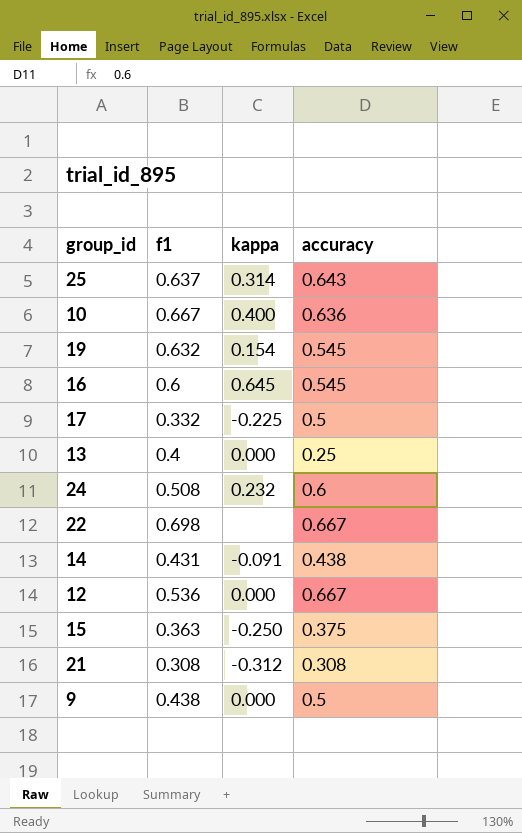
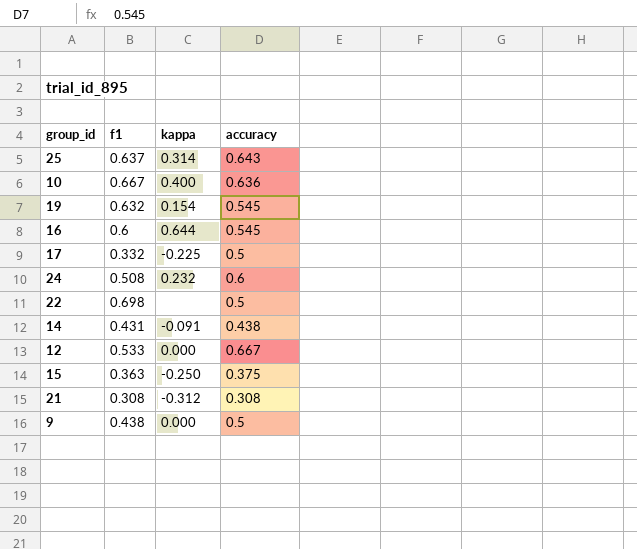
row 13: 0.4 | 0.000 | 0.25 -> none
16 | kappa: 0.645 -> 0.644
22 | accuracy: 0.667 -> 0.5
12 | f1: 0.536 -> 0.533

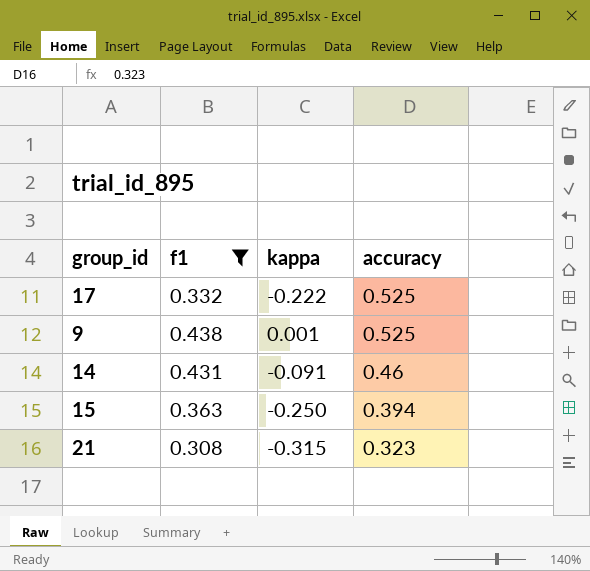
filter: none -> f1 <= 0.438
row order: none -> accuracy descending
17 | kappa: -0.225 -> -0.222
17 | accuracy: 0.5 -> 0.525
9 | kappa: 0.000 -> 0.001
9 | accuracy: 0.5 -> 0.525
14 | accuracy: 0.438 -> 0.46
15 | accuracy: 0.375 -> 0.394
21 | kappa: -0.312 -> -0.315
21 | accuracy: 0.308 -> 0.323

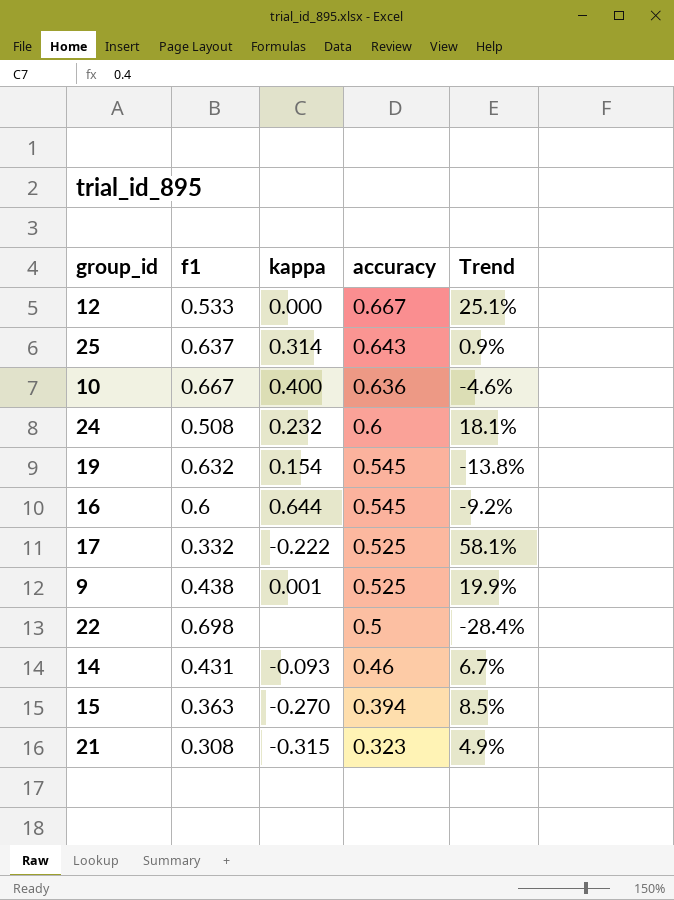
filter: f1 <= 0.438 -> none
column Trend | formula: none -> ([accuracy] - [f1]) / [f1]
14 | kappa: -0.091 -> -0.093
15 | kappa: -0.250 -> -0.270

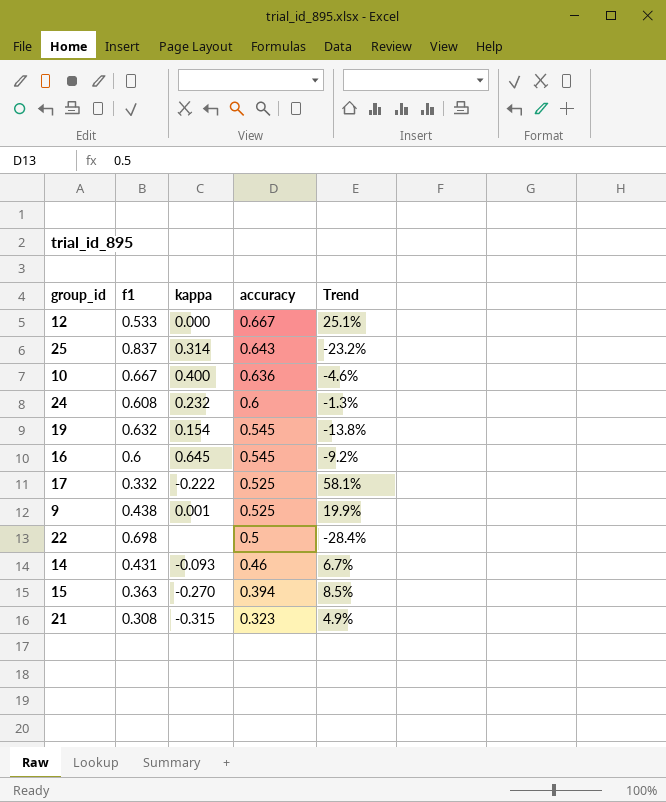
25 | f1: 0.637 -> 0.837
25 | Trend: 0.9% -> -23.2%
24 | f1: 0.508 -> 0.608
24 | Trend: 18.1% -> -1.3%
16 | kappa: 0.644 -> 0.645

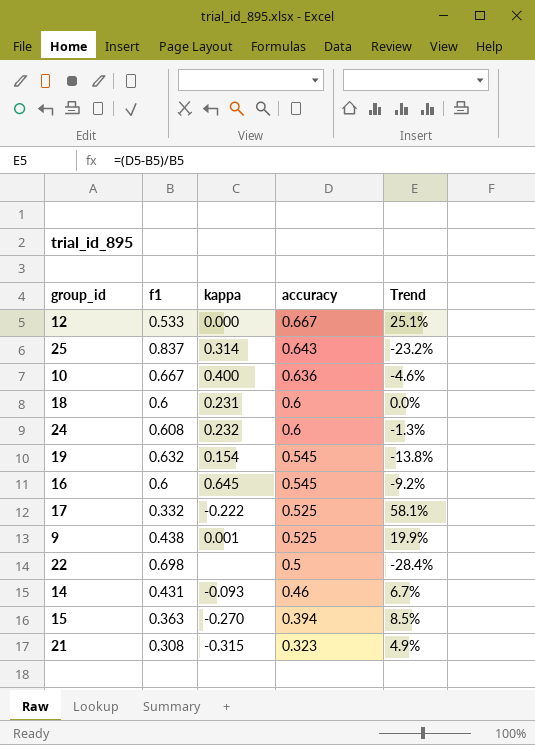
row 18: none -> 0.6 | 0.231 | 0.6 | 0.0%

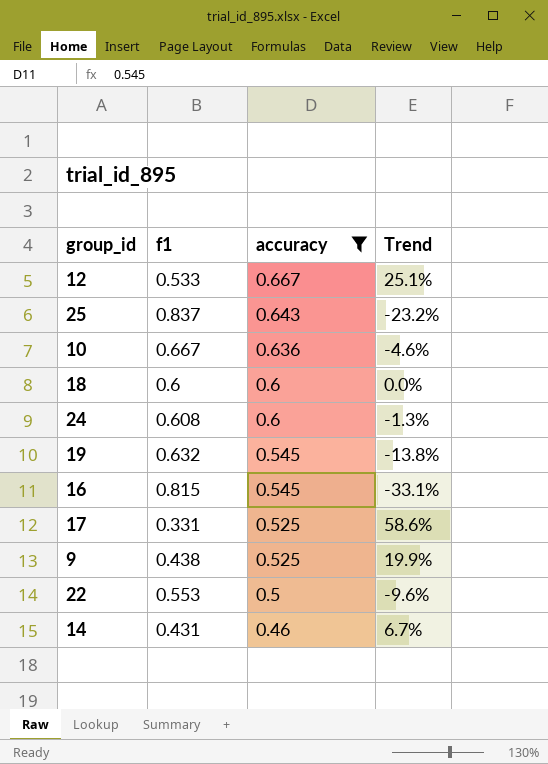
filter: none -> accuracy >= 0.46
column kappa | position: 3 -> none
16 | f1: 0.6 -> 0.815
16 | Trend: -9.2% -> -33.1%
17 | f1: 0.332 -> 0.331
17 | Trend: 58.1% -> 58.6%
22 | f1: 0.698 -> 0.553
22 | Trend: -28.4% -> -9.6%

